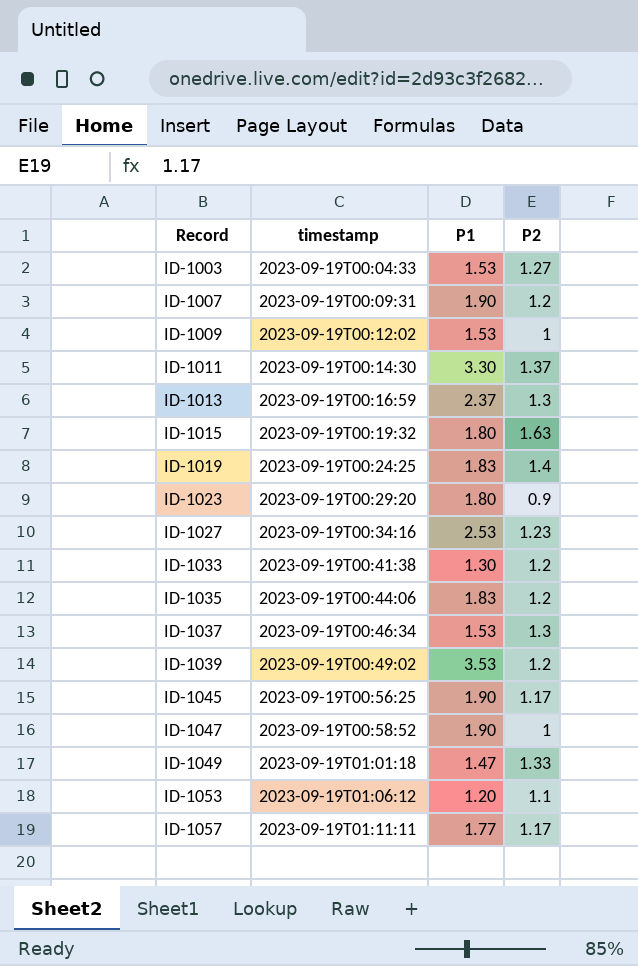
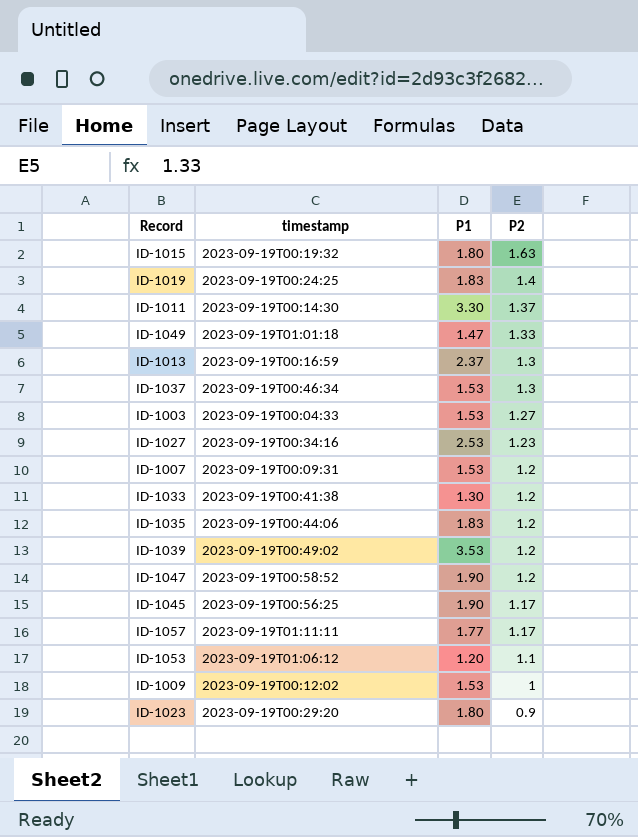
row order: Record ascending -> P2 descending
ID-1007 | P1: 1.90 -> 1.53
ID-1047 | P2: 1 -> 1.2

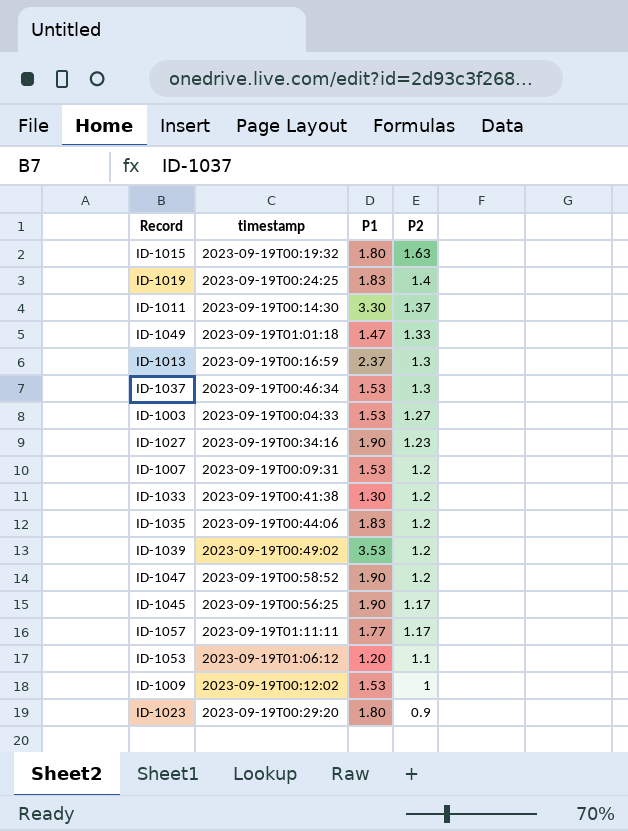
ID-1027 | P1: 2.53 -> 1.90

